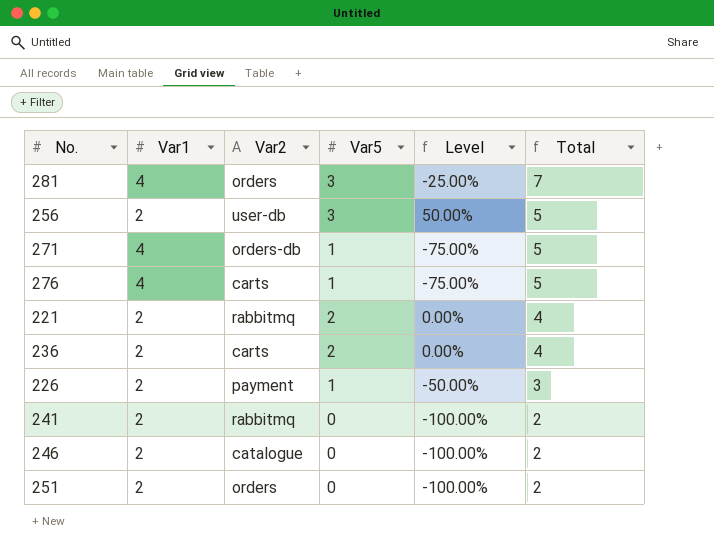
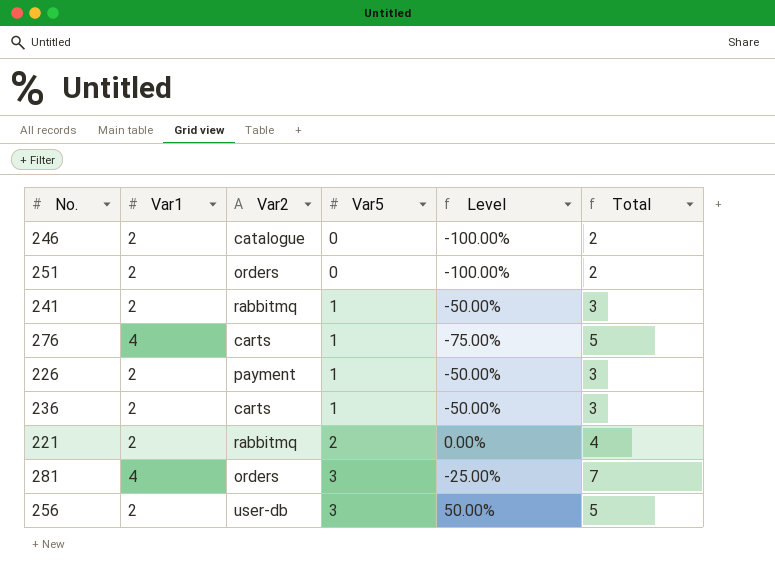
row order: Total descending -> Var5 ascending
row 271: 4 | orders-db | 1 | -75.00% | 5 -> none
241 | Var5: 0 -> 1
241 | Level: -100.00% -> -50.00%
241 | Total: 2 -> 3
236 | Var5: 2 -> 1
236 | Level: 0.00% -> -50.00%
236 | Total: 4 -> 3

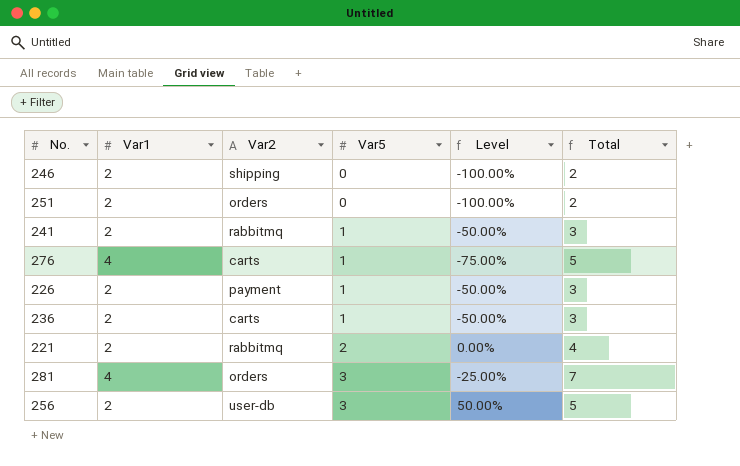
246 | Var2: catalogue -> shipping

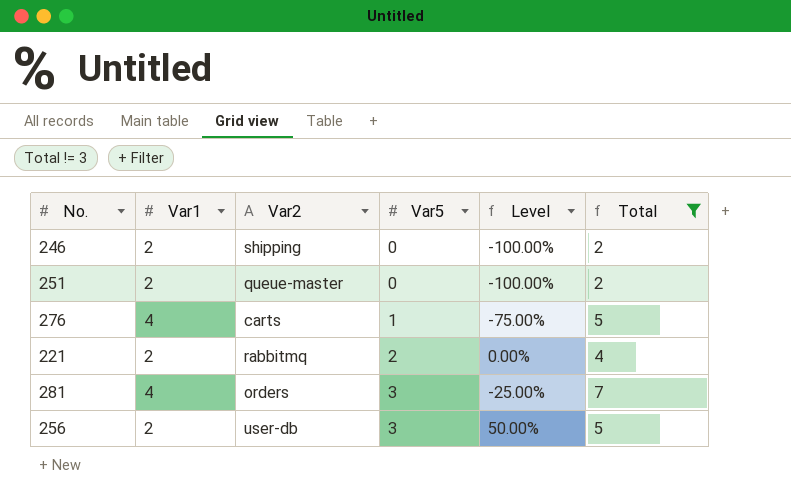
filter: none -> Total != 3
251 | Var2: orders -> queue-master

